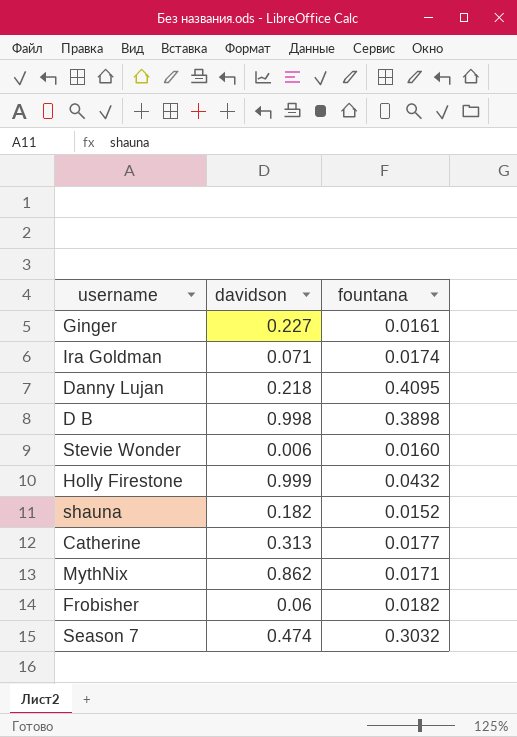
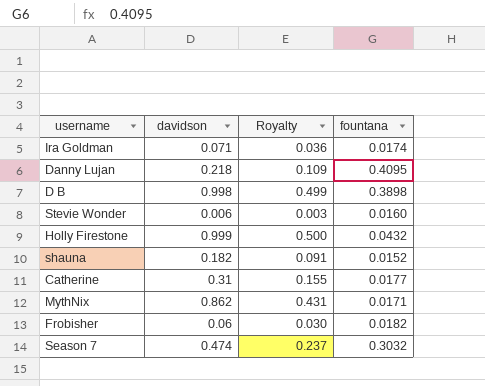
column Royalty | formula: none -> [davidson] * 0.5
row Ginger: 0.227 | 0.0161 -> none
Catherine | davidson: 0.313 -> 0.31

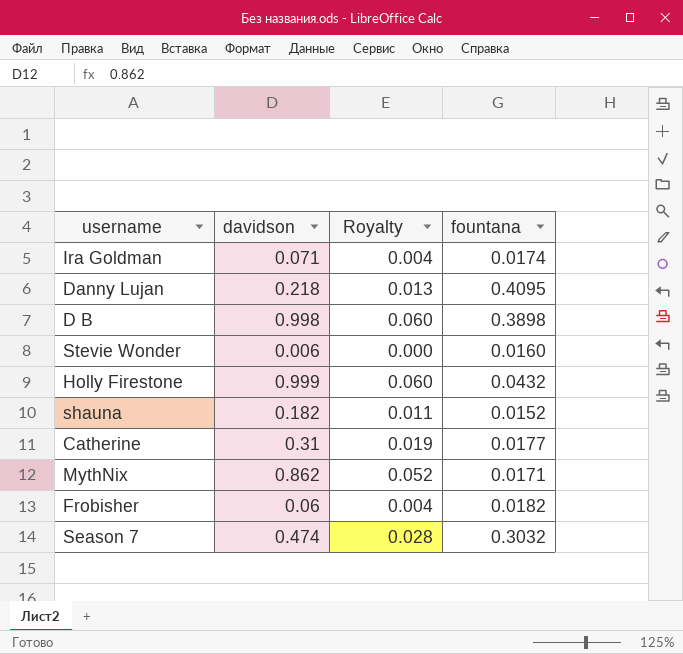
column Royalty | formula: [davidson] * 0.5 -> [davidson] * 0.06

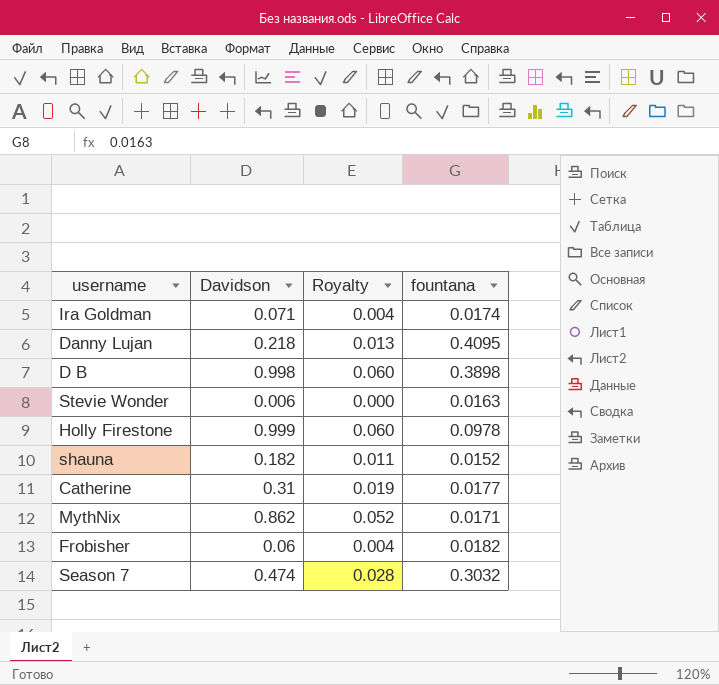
column name: davidson -> Davidson
Stevie Wonder | fountana: 0.0160 -> 0.0163
Holly Firestone | fountana: 0.0432 -> 0.0978

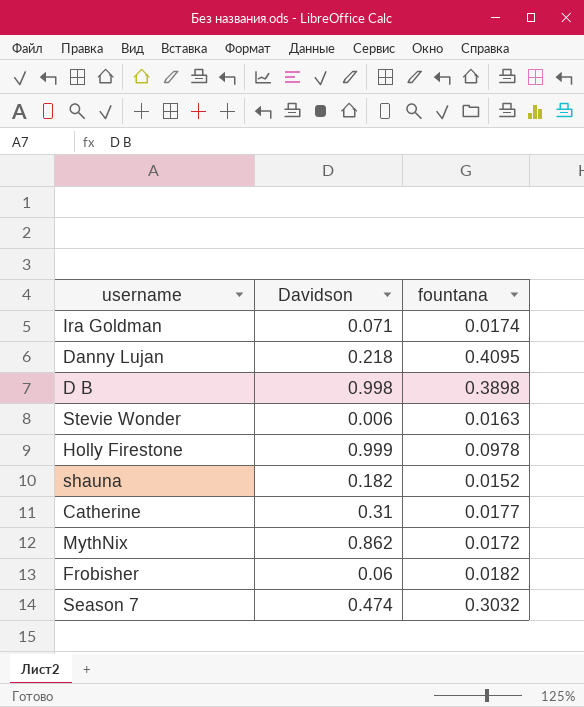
column Royalty | formula: [Davidson] * 0.06 -> none
MythNix | fountana: 0.0171 -> 0.0172

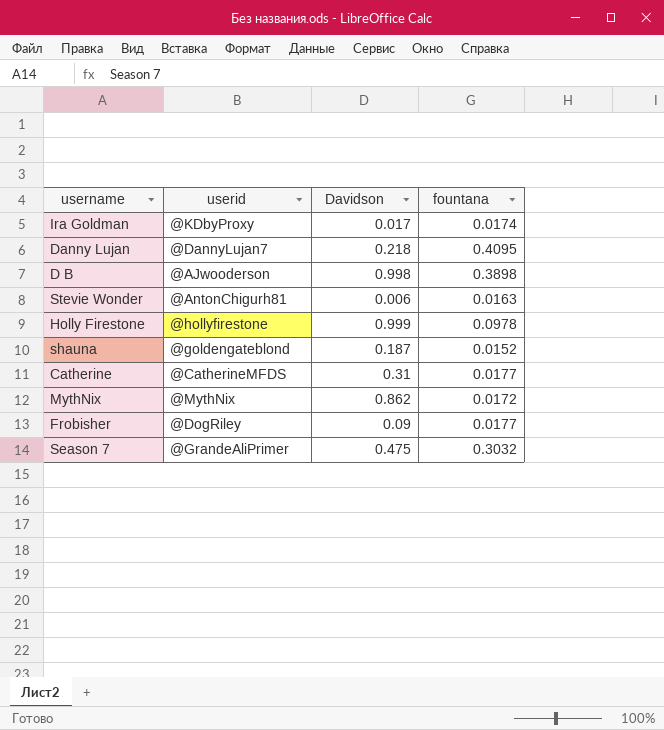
column userid | position: none -> 2
Ira Goldman | Davidson: 0.071 -> 0.017
shauna | Davidson: 0.182 -> 0.187
Frobisher | Davidson: 0.06 -> 0.09
Frobisher | fountana: 0.0182 -> 0.0177
Season 7 | Davidson: 0.474 -> 0.475

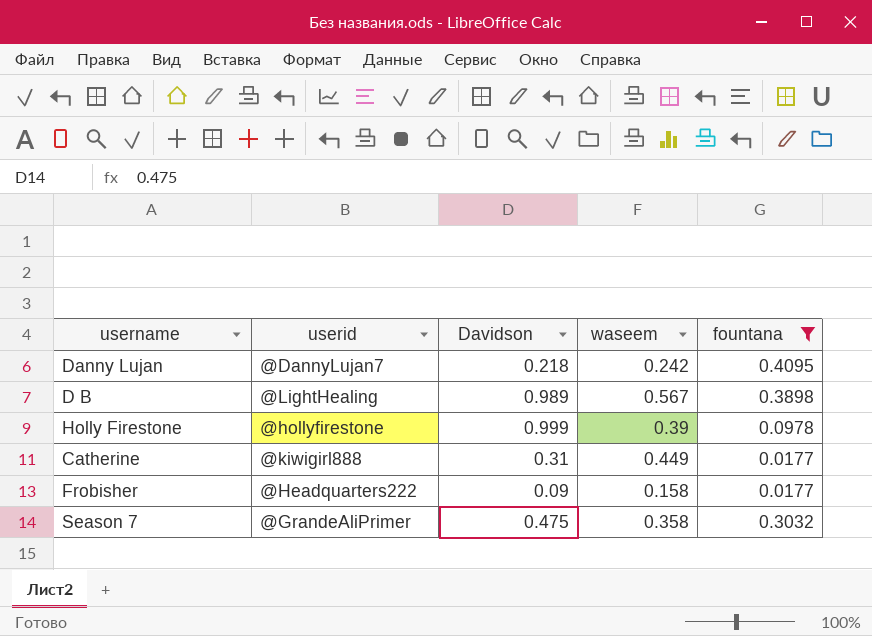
filter: none -> fountana >= 0.0177
column waseem | position: none -> 4
D B | userid: @AJwooderson -> @LightHealing
D B | Davidson: 0.998 -> 0.989
Catherine | userid: @CatherineMFDS -> @kiwigirl888
Frobisher | userid: @DogRiley -> @Headquarters222

